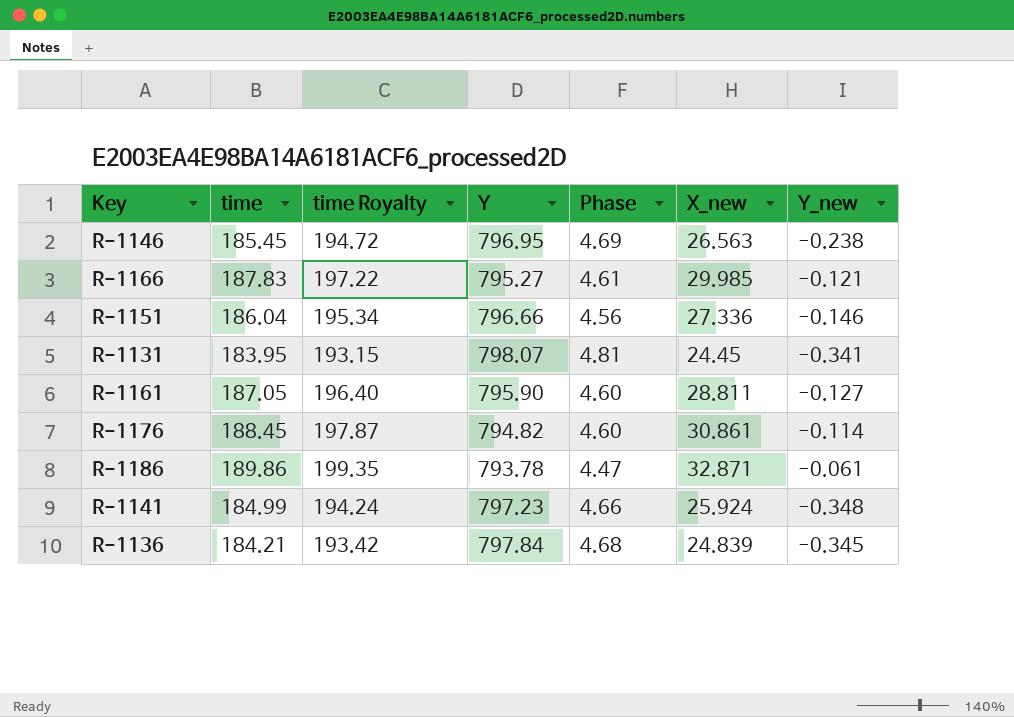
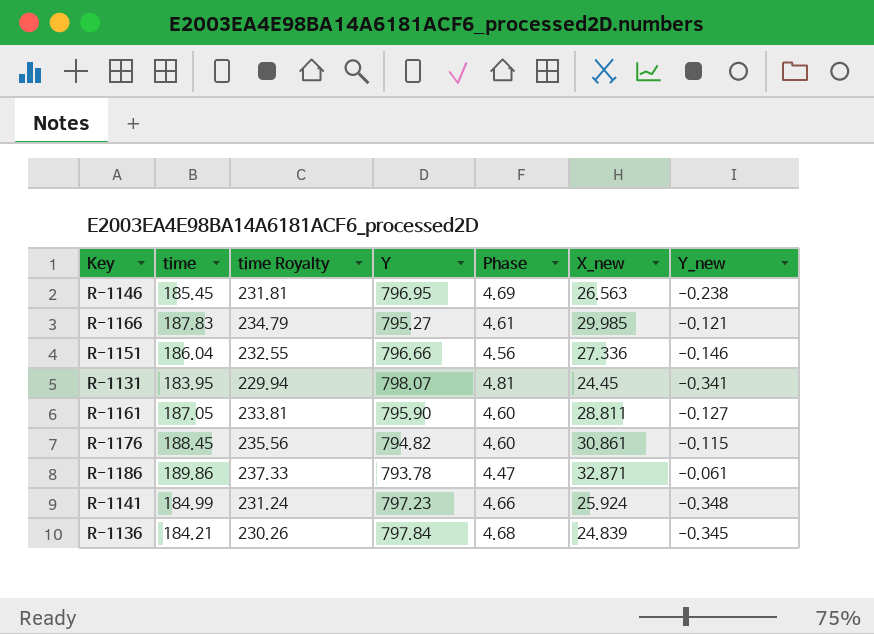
column time Royalty | formula: [time] * 1.05 -> [time] * 1.25
R-1176 | Y_new: -0.114 -> -0.115

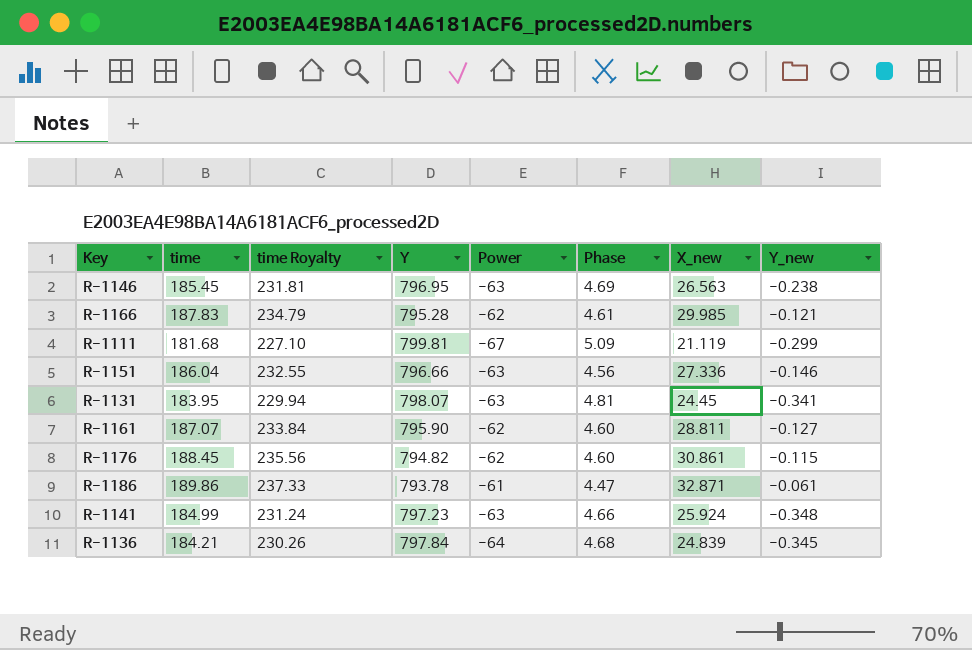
column Power | position: none -> 5
R-1166 | Y: 795.27 -> 795.28
row R-1111: none -> 181.68 | 227.10 | 799.81 | -67 | 5.09 | 21.119 | -0.299
R-1161 | time: 187.05 -> 187.07
R-1161 | time Royalty: 233.81 -> 233.84

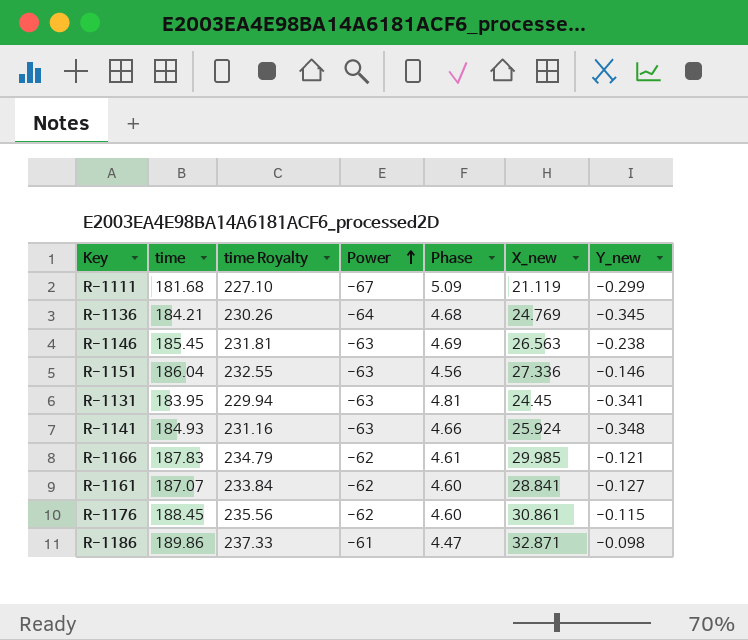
row order: none -> Power ascending
column Y | position: 4 -> none
R-1136 | X_new: 24.839 -> 24.769
R-1141 | time: 184.99 -> 184.93
R-1141 | time Royalty: 231.24 -> 231.16
R-1161 | X_new: 28.811 -> 28.841
R-1186 | Y_new: -0.061 -> -0.098

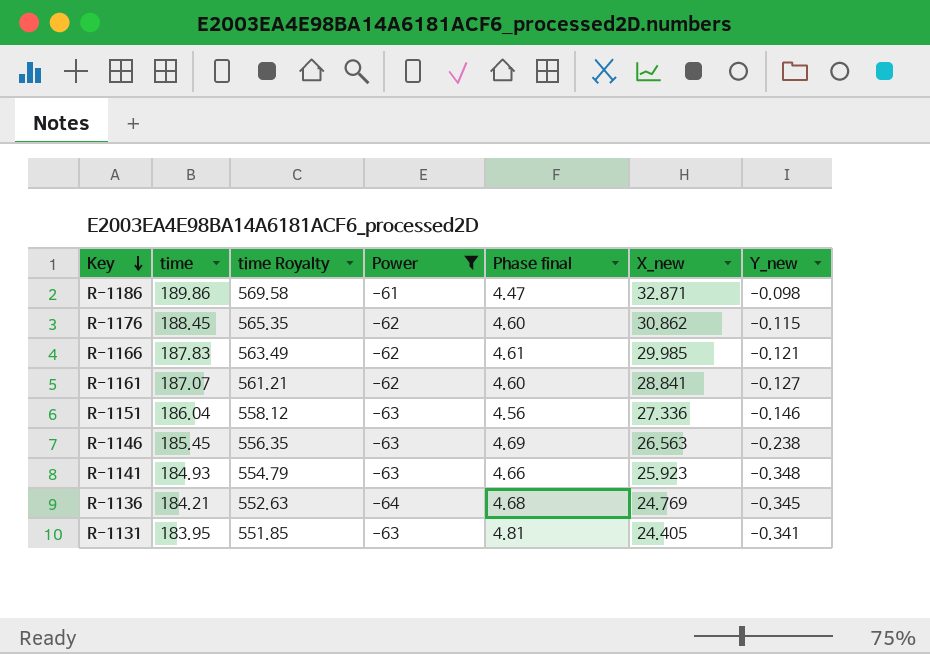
filter: none -> Power != -67
row order: Power ascending -> Key descending
column time Royalty | formula: [time] * 1.25 -> [time] * 3
column name: Phase -> Phase final
R-1176 | X_new: 30.861 -> 30.862
R-1141 | X_new: 25.924 -> 25.923
R-1131 | X_new: 24.45 -> 24.405

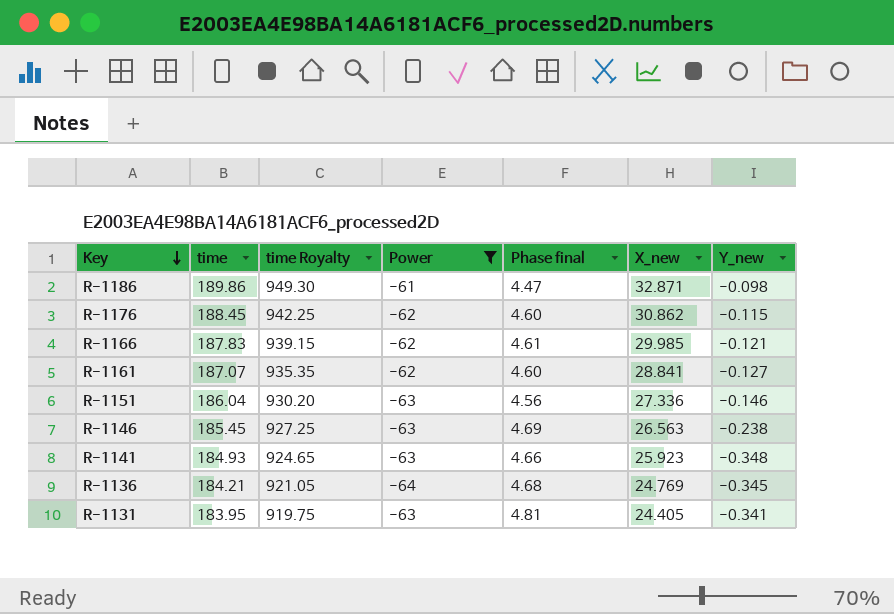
column time Royalty | formula: [time] * 3 -> [time] * 5

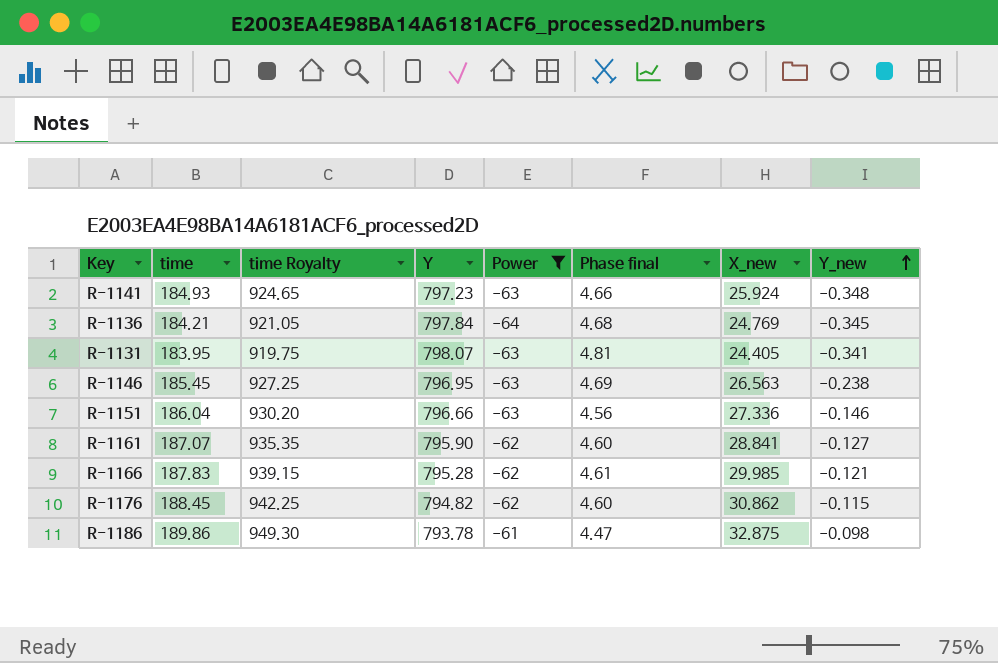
row order: Key descending -> Y_new ascending
column Y | position: none -> 4
R-1141 | X_new: 25.923 -> 25.924
R-1186 | X_new: 32.871 -> 32.875

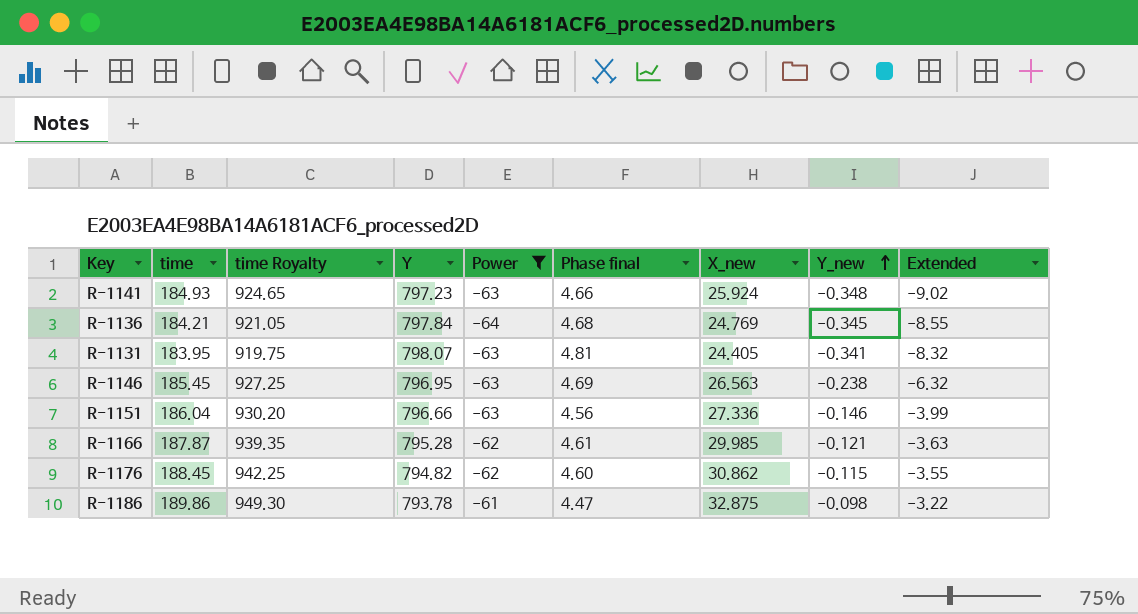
column Extended | formula: none -> [X_new] * [Y_new]
row R-1161: 187.07 | 935.35 | 795.90 | -62 | 4.60 | 28.841 | -0.127 -> none
R-1166 | time: 187.83 -> 187.87
R-1166 | time Royalty: 939.15 -> 939.35

